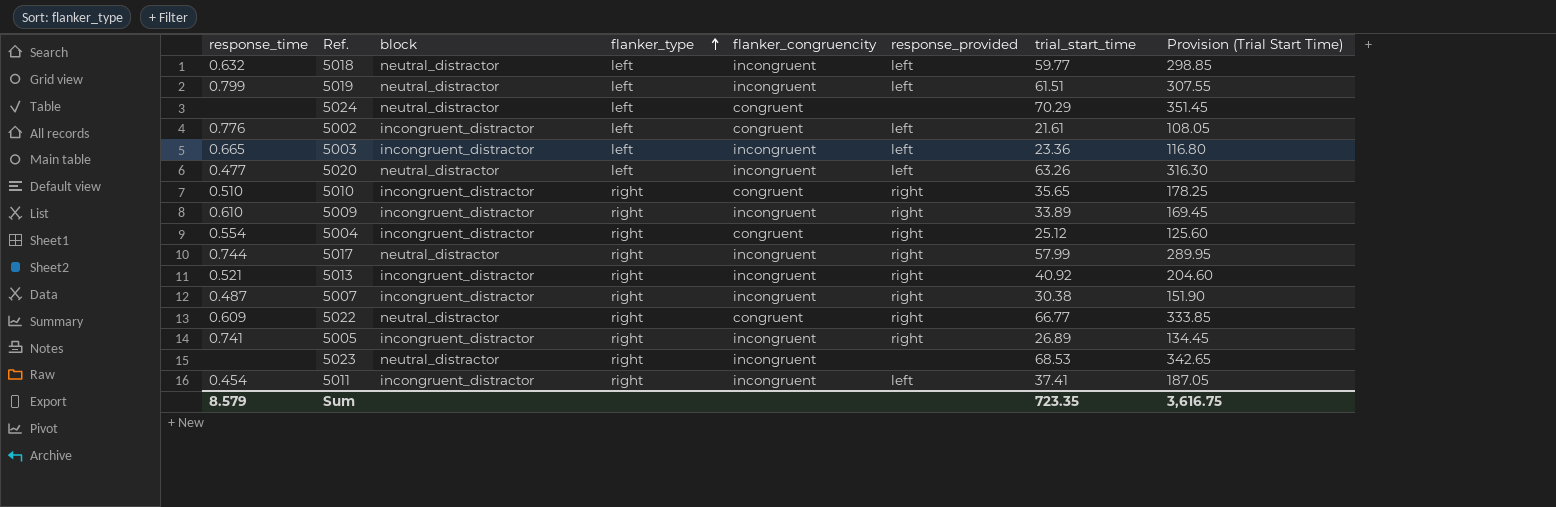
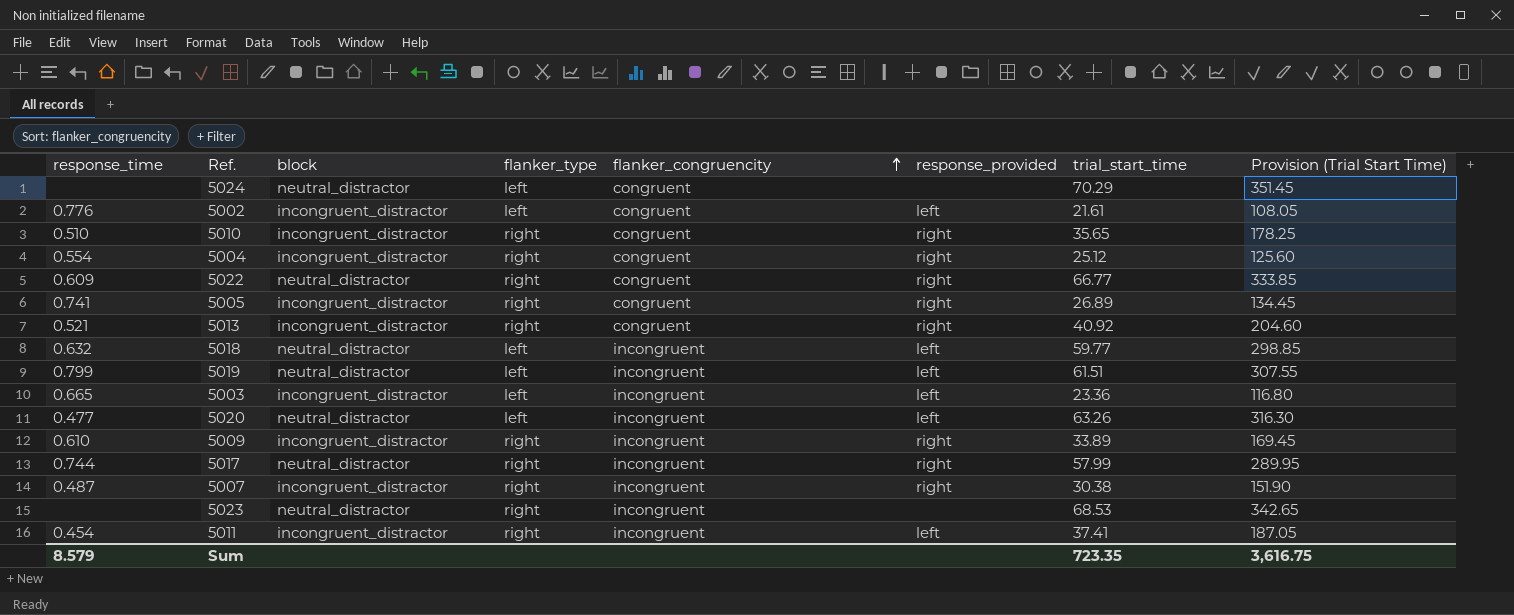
row order: flanker_type ascending -> flanker_congruencity ascending
5005 | flanker_congruencity: incongruent -> congruent
5013 | flanker_congruencity: incongruent -> congruent

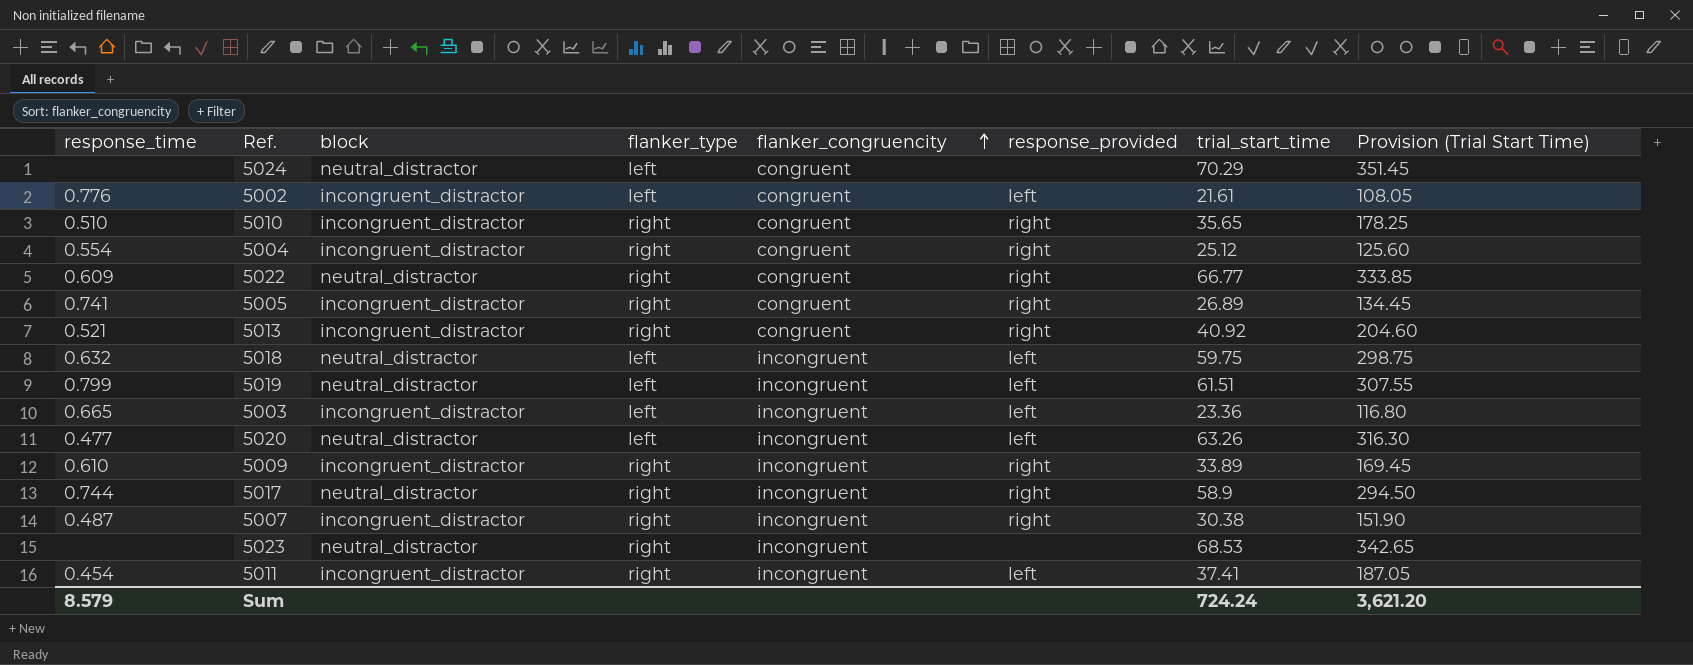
5018 | trial_start_time: 59.77 -> 59.75
5018 | Provision (Trial Start Time): 298.85 -> 298.75
5017 | trial_start_time: 57.99 -> 58.9
5017 | Provision (Trial Start Time): 289.95 -> 294.50
Sum | trial_start_time: 723.35 -> 724.24
Sum | Provision (Trial Start Time): 3,616.75 -> 3,621.20

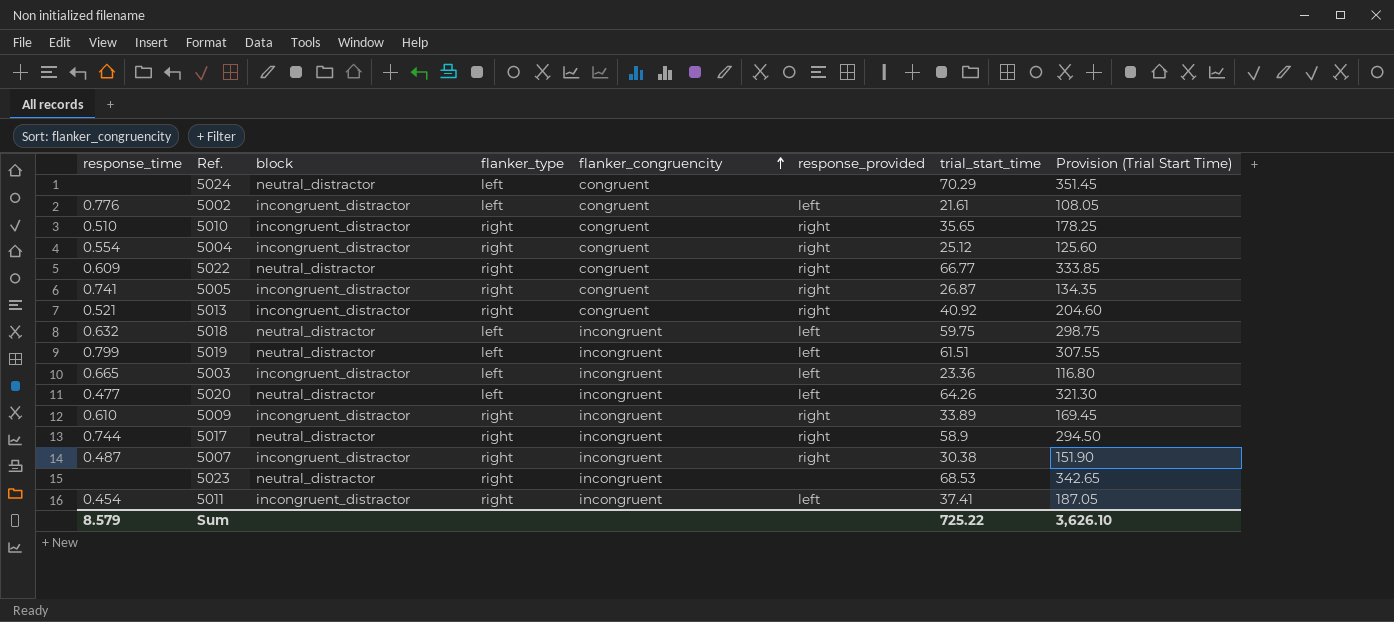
5005 | trial_start_time: 26.89 -> 26.87
5005 | Provision (Trial Start Time): 134.45 -> 134.35
5020 | trial_start_time: 63.26 -> 64.26
5020 | Provision (Trial Start Time): 316.30 -> 321.30
Sum | trial_start_time: 724.24 -> 725.22
Sum | Provision (Trial Start Time): 3,621.20 -> 3,626.10

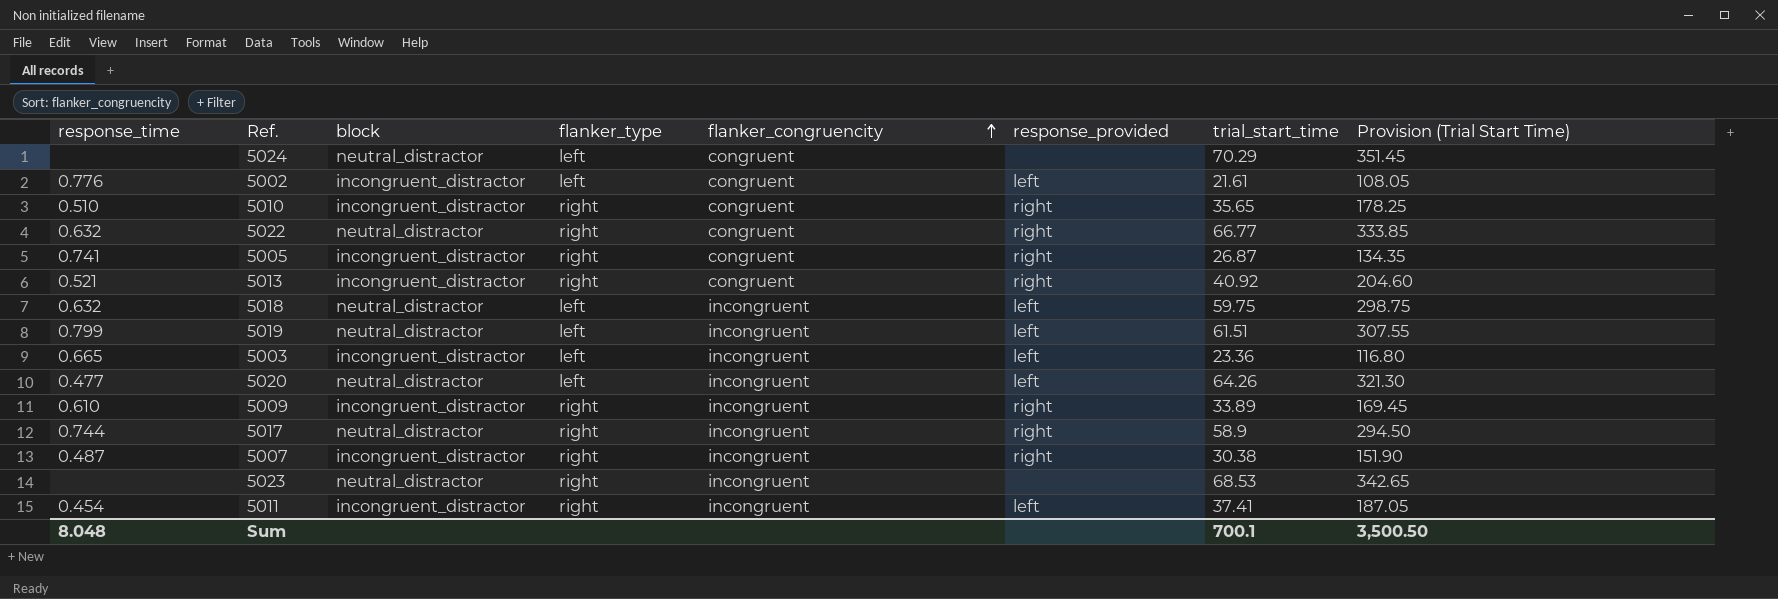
row 5004: 0.554 | incongruent_distractor | right | congruent | right | 25.12 | 125.60 -> none
5022 | response_time: 0.609 -> 0.632
Sum | response_time: 8.579 -> 8.048
Sum | trial_start_time: 725.22 -> 700.1
Sum | Provision (Trial Start Time): 3,626.10 -> 3,500.50

